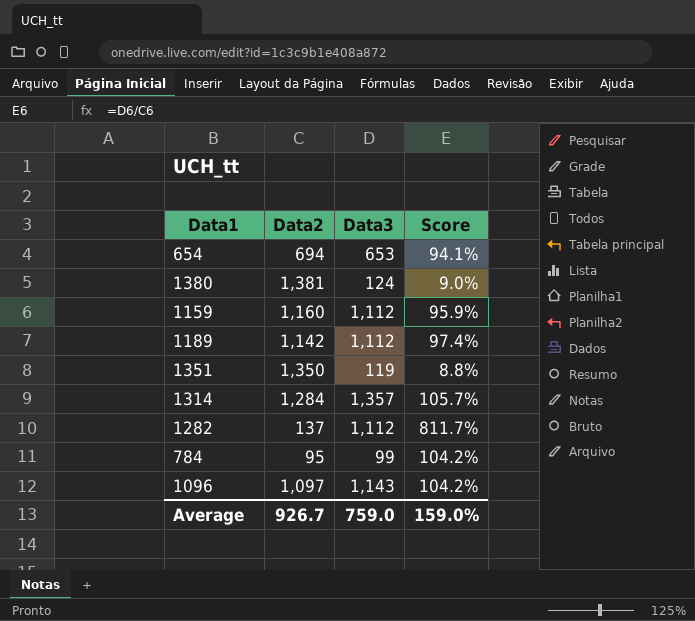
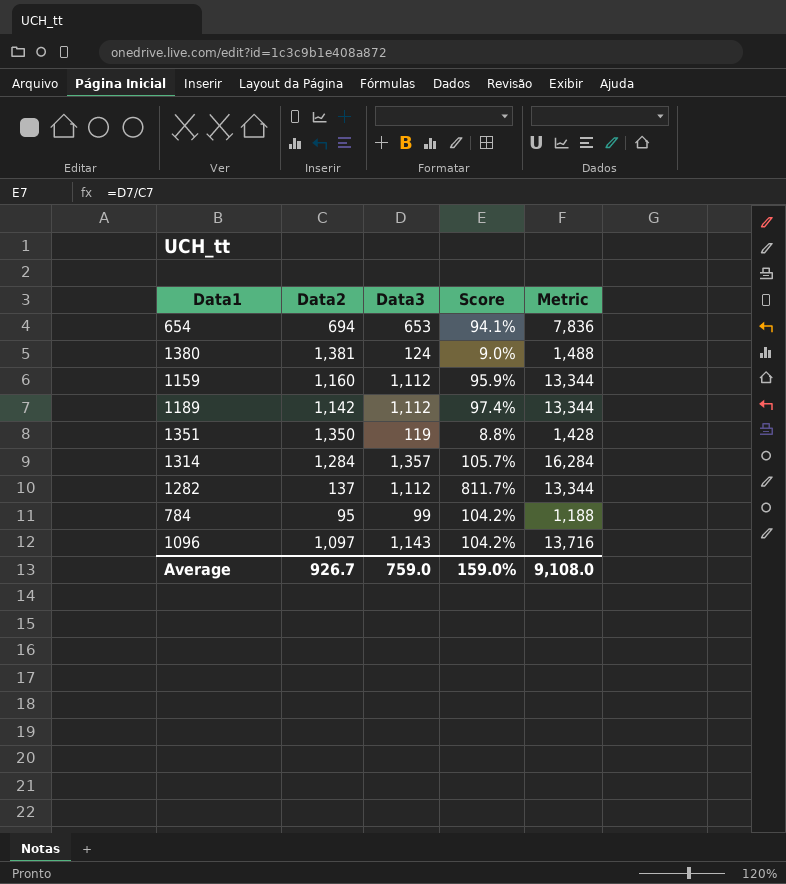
column Metric | formula: none -> [Data3] * 12

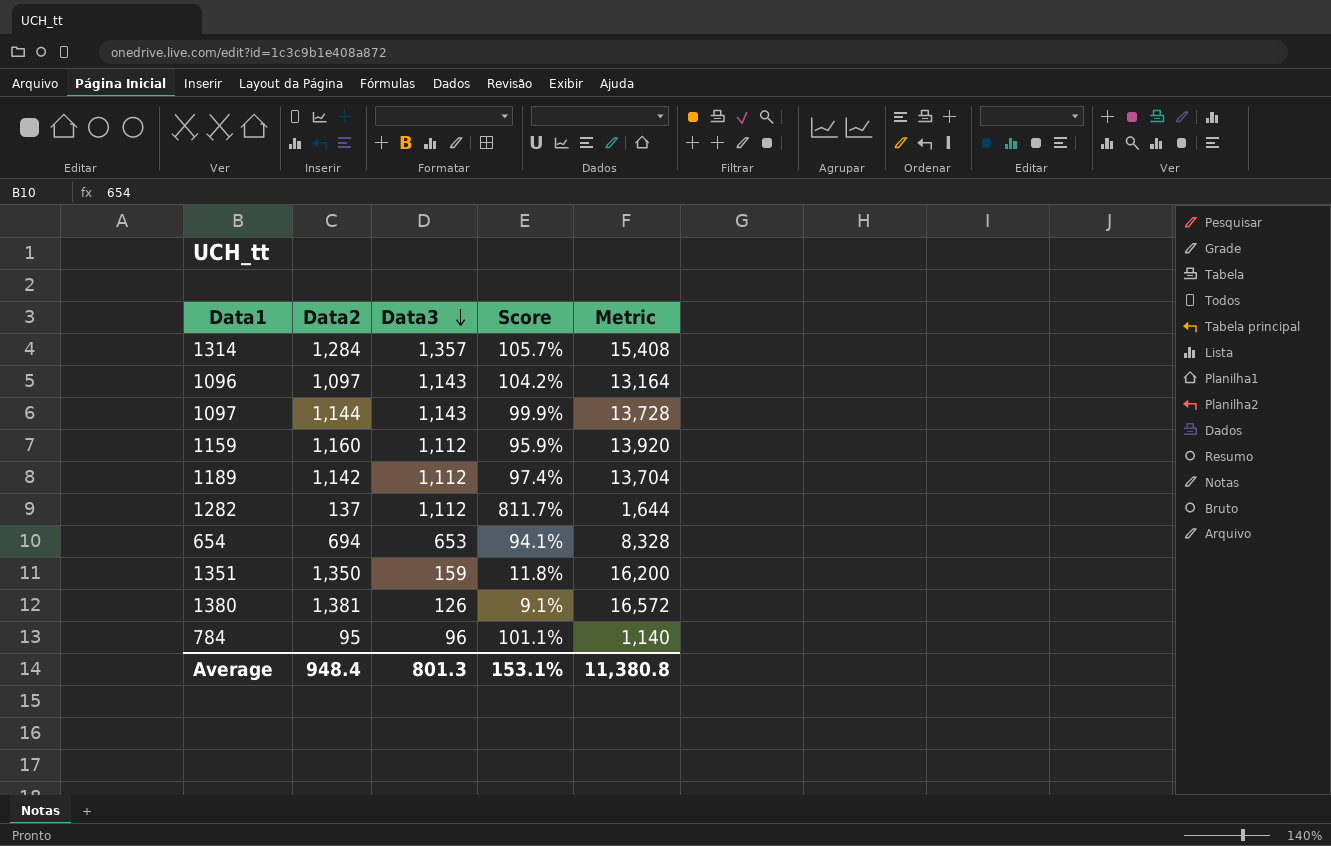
row order: none -> Data3 descending
column Metric | formula: [Data3] * 12 -> [Data2] * 12
row 1097: none -> 1,144 | 1,143 | 99.9% | 13,728
1351 | Data3: 119 -> 159
1351 | Score: 8.8% -> 11.8%
1380 | Data3: 124 -> 126
1380 | Score: 9.0% -> 9.1%
784 | Data3: 99 -> 96
784 | Score: 104.2% -> 101.1%
Average | Data2: 926.7 -> 948.4
Average | Data3: 759.0 -> 801.3
Average | Score: 159.0% -> 153.1%
Average | Metric: 9,108.0 -> 11,380.8

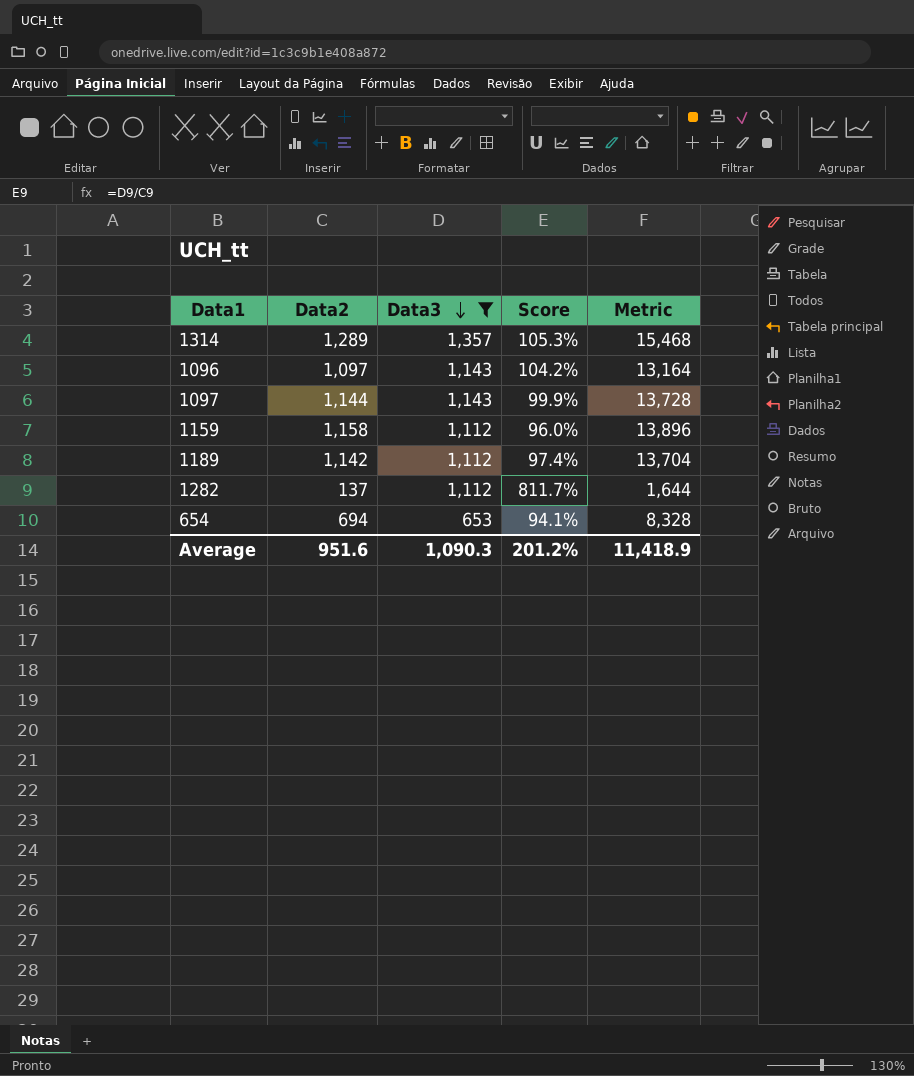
filter: none -> Data3 >= 653
1314 | Data2: 1,284 -> 1,289
1314 | Score: 105.7% -> 105.3%
1314 | Metric: 15,408 -> 15,468
1159 | Data2: 1,160 -> 1,158
1159 | Score: 95.9% -> 96.0%
1159 | Metric: 13,920 -> 13,896
Average | Data2: 948.4 -> 951.6
Average | Data3: 801.3 -> 1,090.3
Average | Score: 153.1% -> 201.2%
Average | Metric: 11,380.8 -> 11,418.9

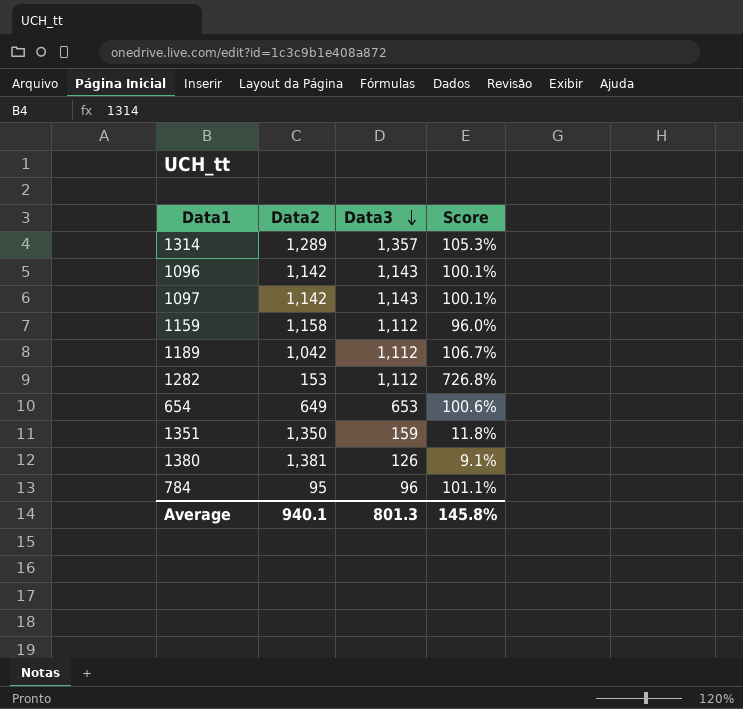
filter: Data3 >= 653 -> none
column Metric | formula: [Data2] * 12 -> none
1096 | Data2: 1,097 -> 1,142
1096 | Score: 104.2% -> 100.1%
1097 | Data2: 1,144 -> 1,142
1097 | Score: 99.9% -> 100.1%
1189 | Data2: 1,142 -> 1,042
1189 | Score: 97.4% -> 106.7%
1282 | Data2: 137 -> 153
1282 | Score: 811.7% -> 726.8%
654 | Data2: 694 -> 649
654 | Score: 94.1% -> 100.6%
Average | Data2: 951.6 -> 940.1
Average | Data3: 1,090.3 -> 801.3
Average | Score: 201.2% -> 145.8%

